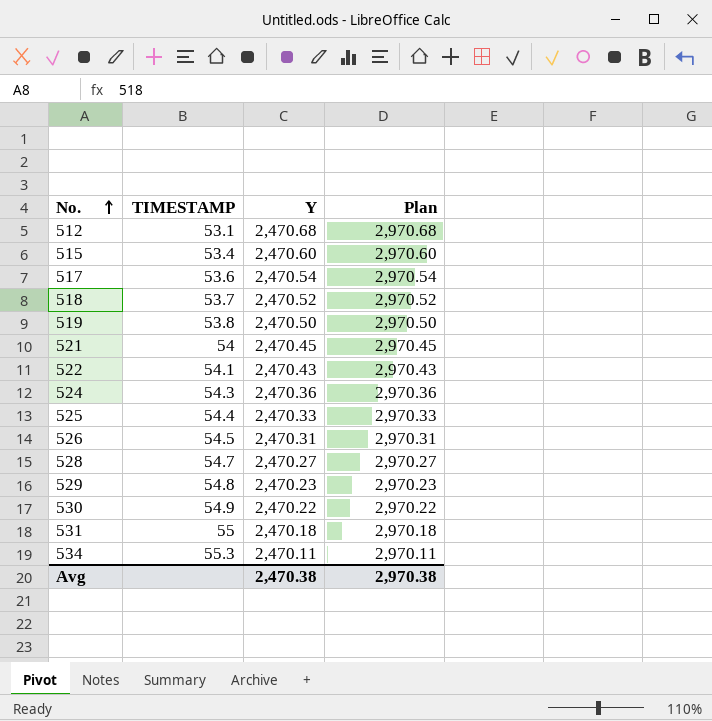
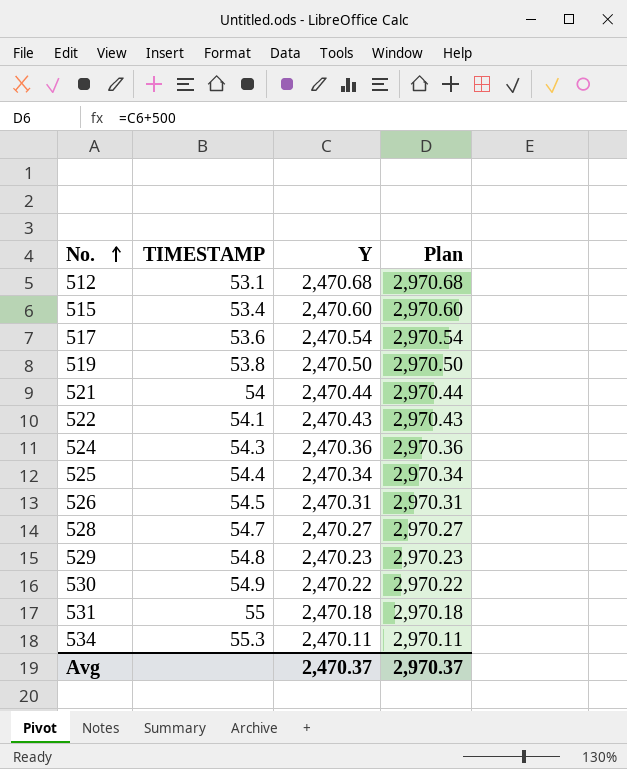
row 518: 53.7 | 2,470.52 | 2,970.52 -> none
521 | Y: 2,470.45 -> 2,470.44
521 | Plan: 2,970.45 -> 2,970.44
525 | Y: 2,470.33 -> 2,470.34
525 | Plan: 2,970.33 -> 2,970.34
Avg | Y: 2,470.38 -> 2,470.37
Avg | Plan: 2,970.38 -> 2,970.37

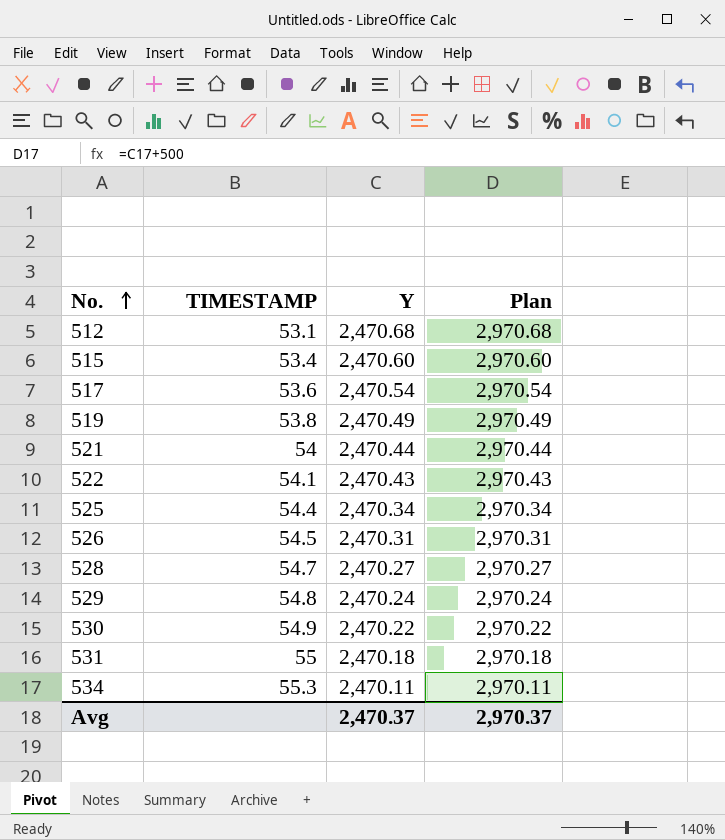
row 524: 54.3 | 2,470.36 | 2,970.36 -> none
519 | Y: 2,470.50 -> 2,470.49
519 | Plan: 2,970.50 -> 2,970.49
529 | Y: 2,470.23 -> 2,470.24
529 | Plan: 2,970.23 -> 2,970.24

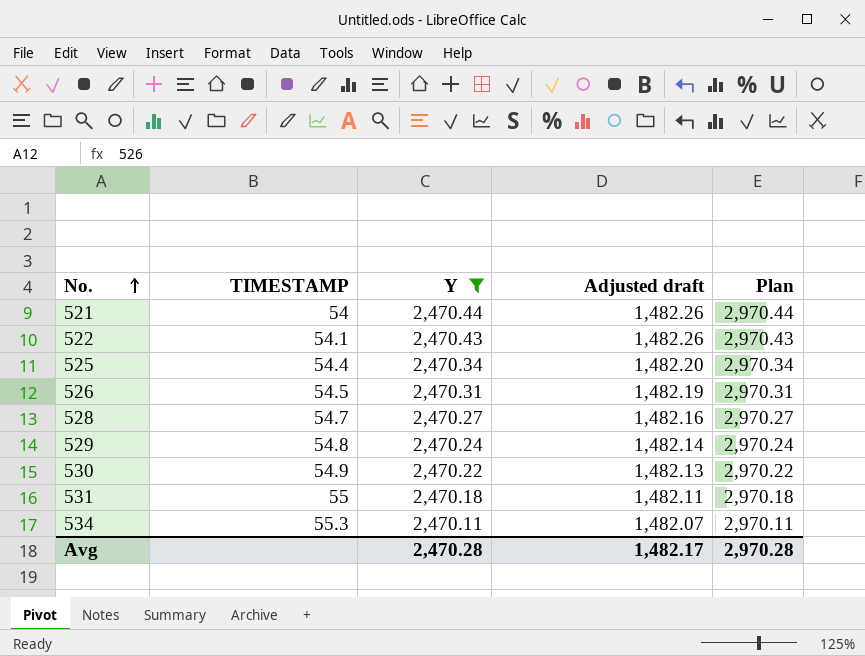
filter: none -> Y <= 2,470.44
column Adjusted draft | formula: none -> [Y] * 0.6
Avg | Y: 2,470.37 -> 2,470.28
Avg | Plan: 2,970.37 -> 2,970.28

